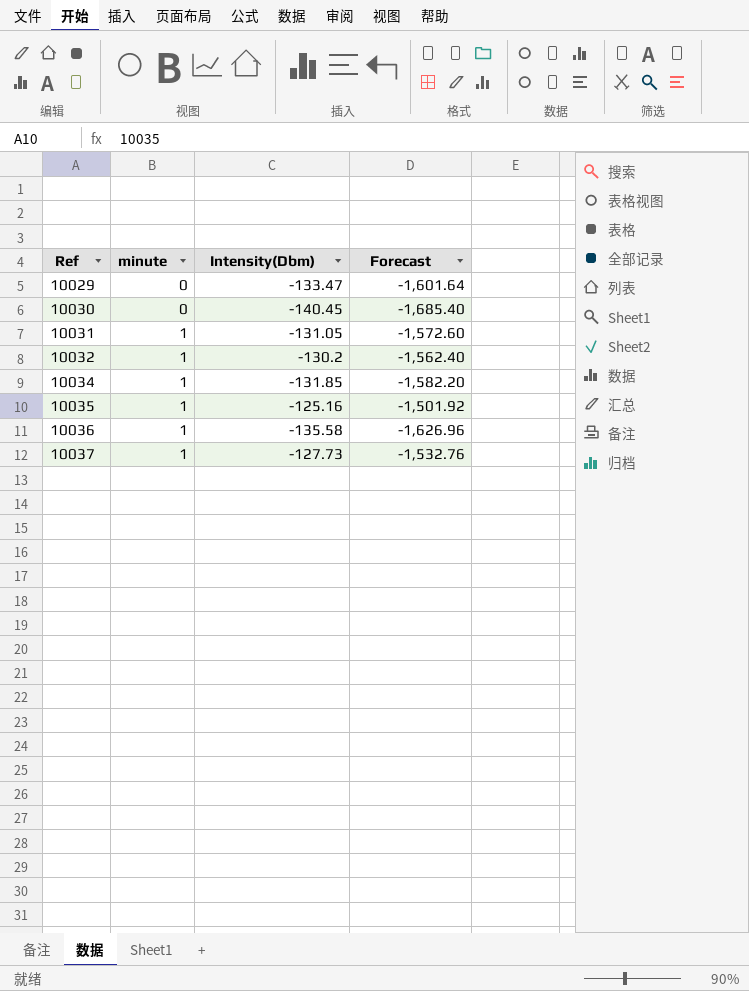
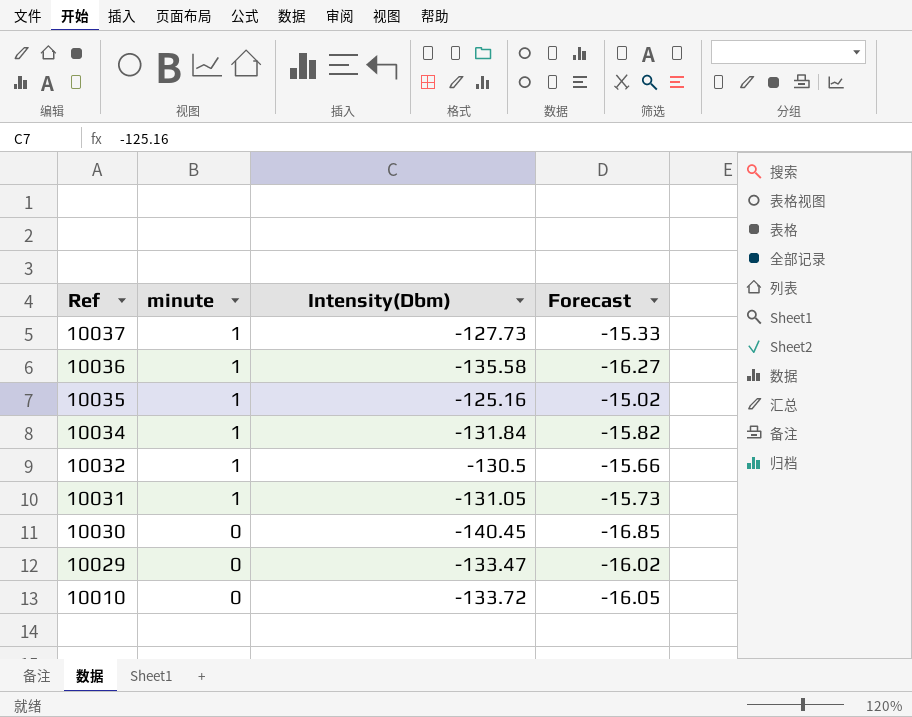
row order: Ref ascending -> Ref descending
column Forecast | formula: [Intensity(Dbm)] * 12 -> [Intensity(Dbm)] * 0.12
10034 | Intensity(Dbm): -131.85 -> -131.84
10032 | Intensity(Dbm): -130.2 -> -130.5
row 10010: none -> 0 | -133.72 | -16.05

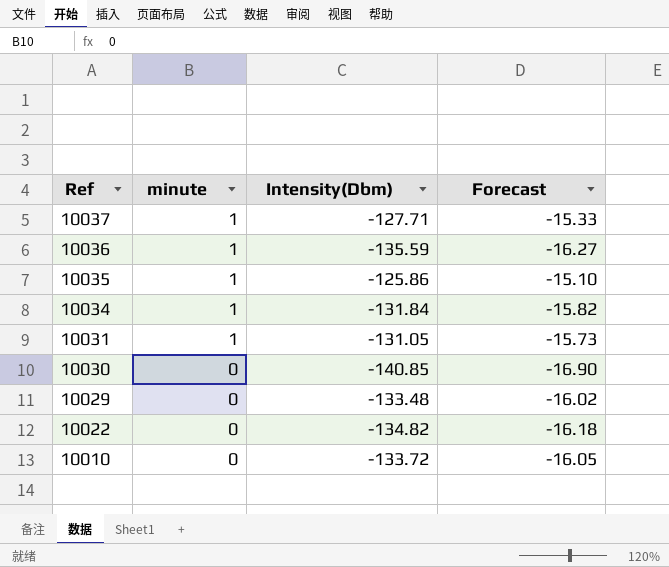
row 10032: 1 | -130.5 | -15.66 -> none
10037 | Intensity(Dbm): -127.73 -> -127.71
10036 | Intensity(Dbm): -135.58 -> -135.59
10035 | Intensity(Dbm): -125.16 -> -125.86
10035 | Forecast: -15.02 -> -15.10
10030 | Intensity(Dbm): -140.45 -> -140.85
10030 | Forecast: -16.85 -> -16.90
10029 | Intensity(Dbm): -133.47 -> -133.48
row 10022: none -> 0 | -134.82 | -16.18

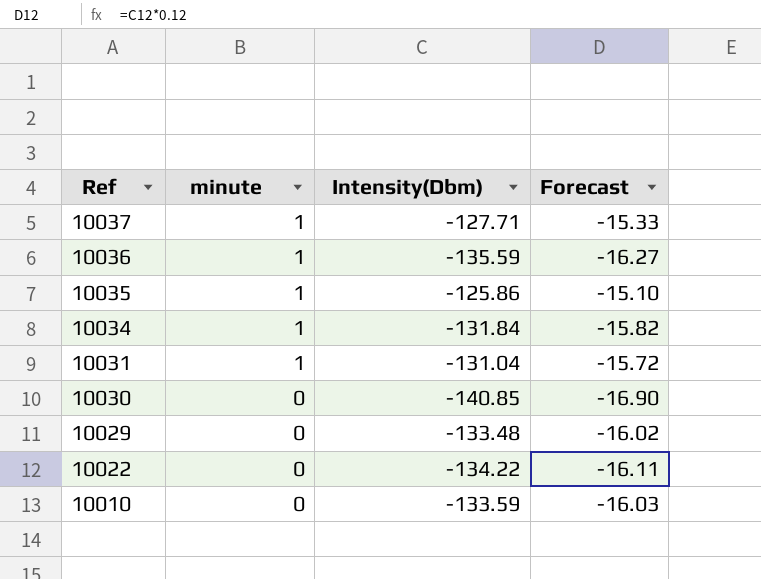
10031 | Intensity(Dbm): -131.05 -> -131.04
10031 | Forecast: -15.73 -> -15.72
10022 | Intensity(Dbm): -134.82 -> -134.22
10022 | Forecast: -16.18 -> -16.11
10010 | Intensity(Dbm): -133.72 -> -133.59
10010 | Forecast: -16.05 -> -16.03

